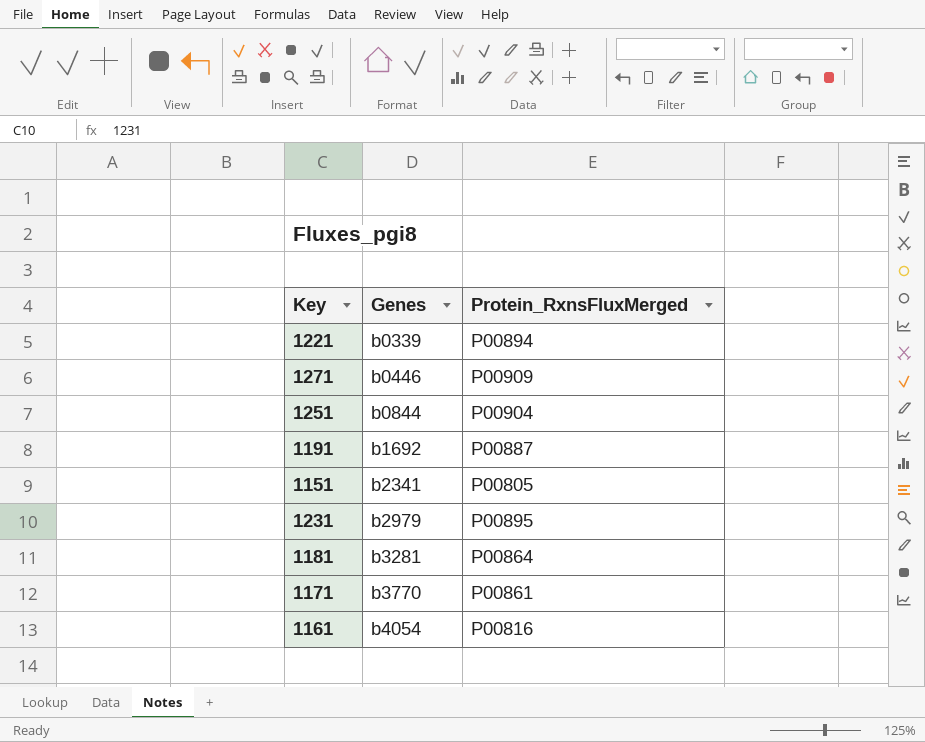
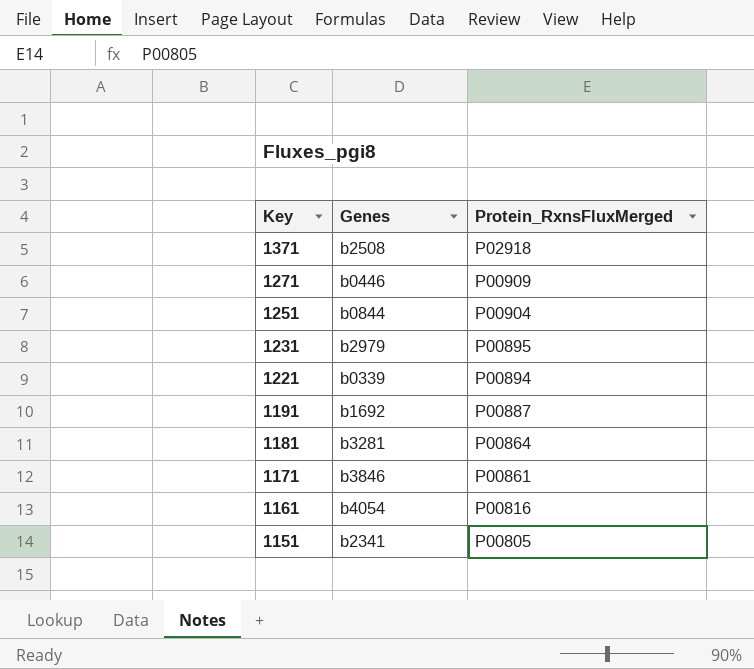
row order: Genes ascending -> Key descending
row 1371: none -> b2508 | P02918
1171 | Genes: b3770 -> b3846

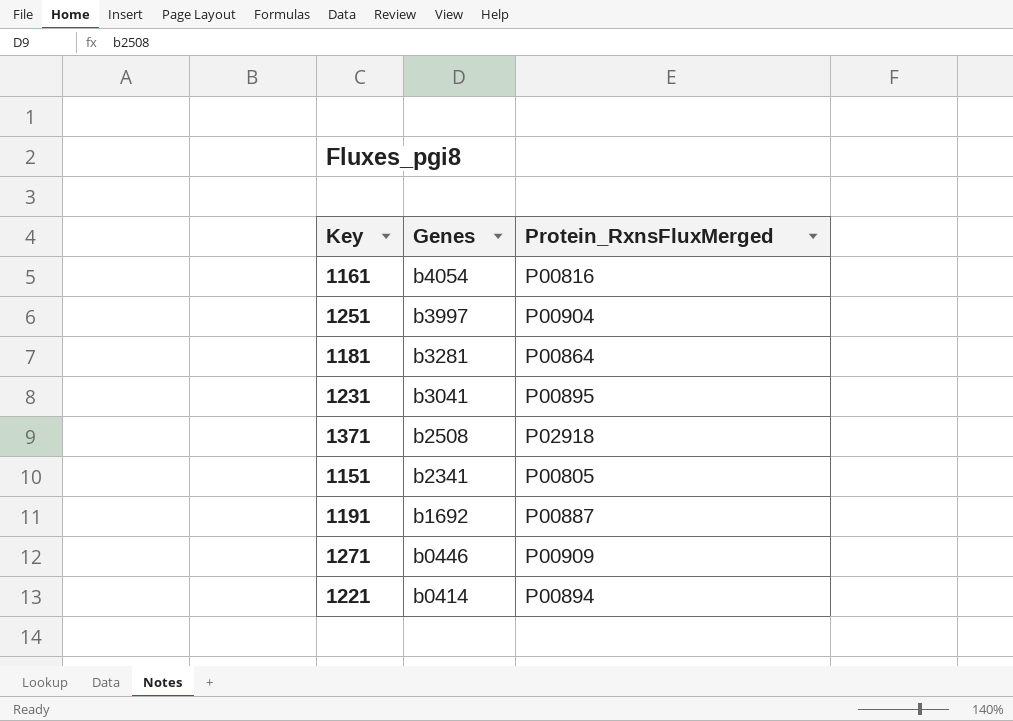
row order: Key descending -> Genes descending
row 1171: b3846 | P00861 -> none
1251 | Genes: b0844 -> b3997
1231 | Genes: b2979 -> b3041
1221 | Genes: b0339 -> b0414

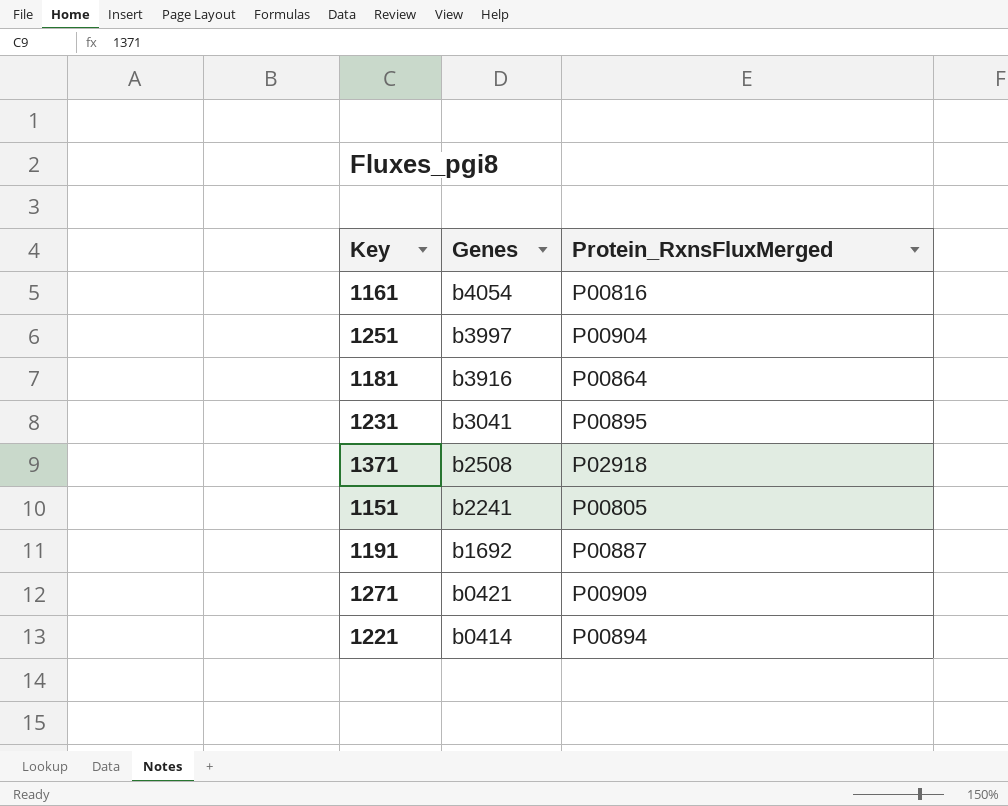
1181 | Genes: b3281 -> b3916
1151 | Genes: b2341 -> b2241
1271 | Genes: b0446 -> b0421

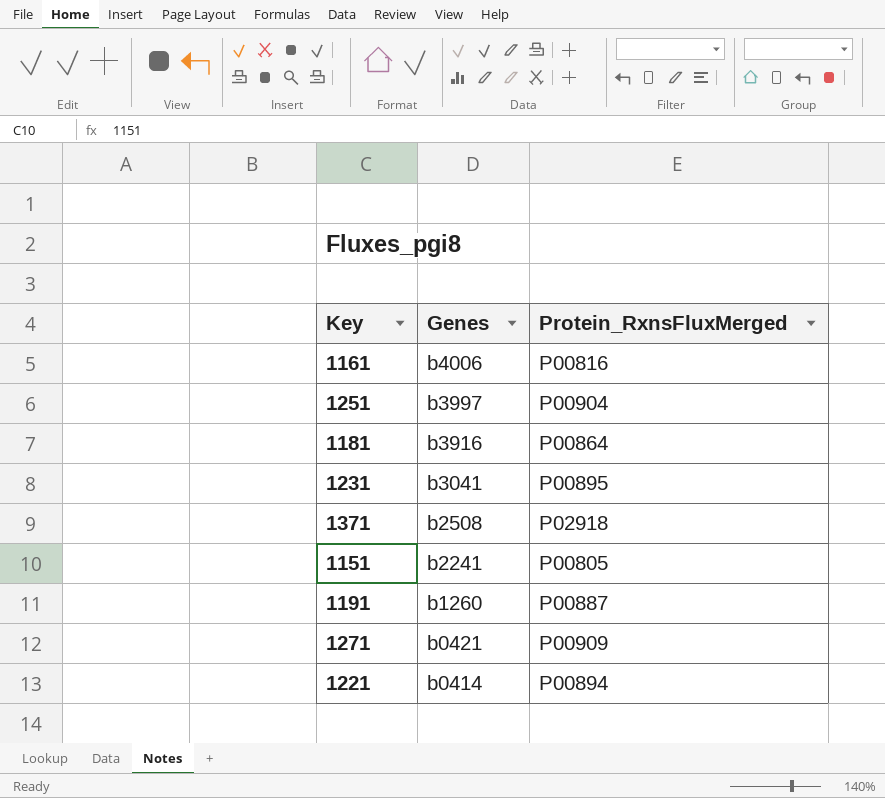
1161 | Genes: b4054 -> b4006
1191 | Genes: b1692 -> b1260

